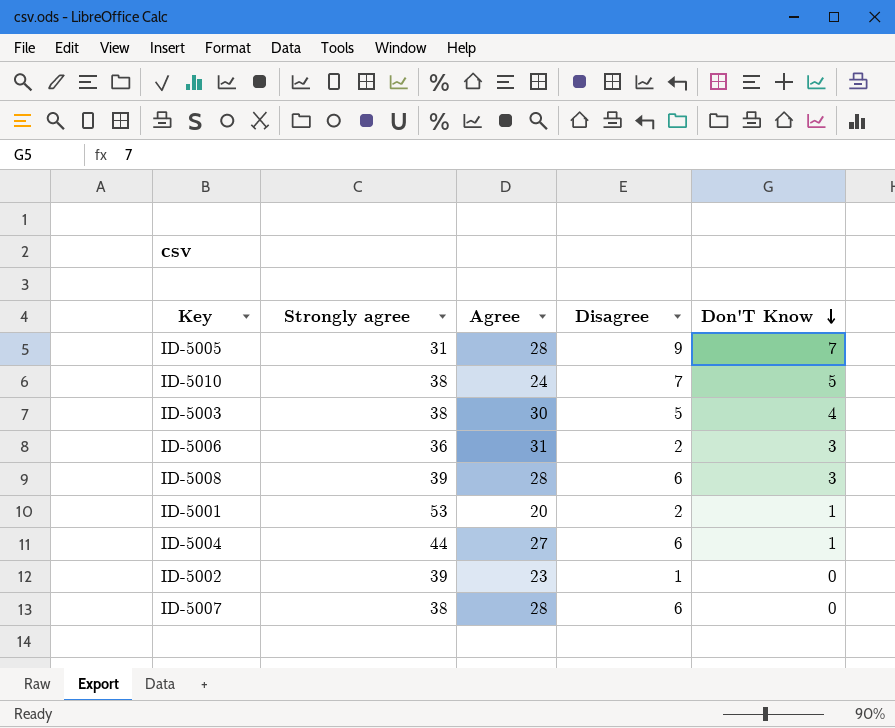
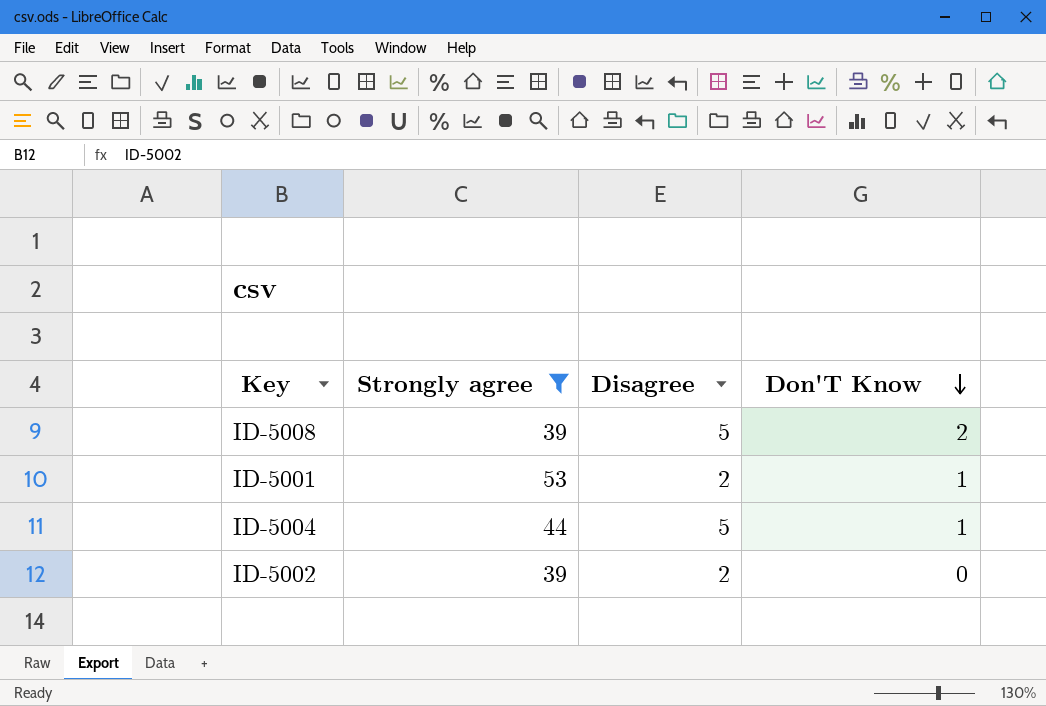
filter: none -> Strongly agree >= 39
column Agree | position: 3 -> none
ID-5008 | Disagree: 6 -> 5
ID-5008 | Don'T Know: 3 -> 2
ID-5004 | Disagree: 6 -> 5
ID-5002 | Disagree: 1 -> 2

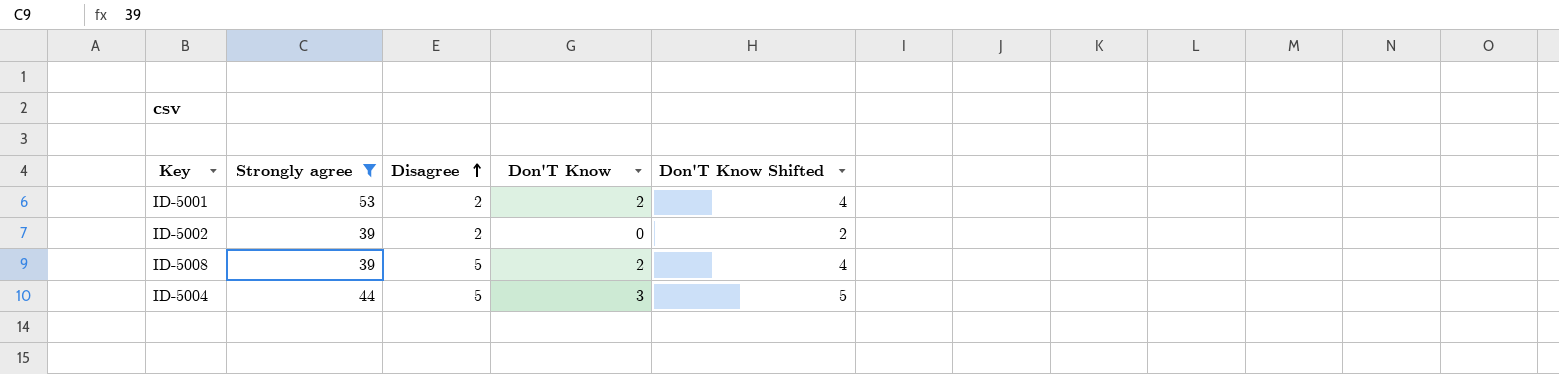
row order: Don'T Know descending -> Disagree ascending
column Don'T Know Shifted | formula: none -> [Don'T Know] + 2
ID-5001 | Don'T Know: 1 -> 2
ID-5004 | Don'T Know: 1 -> 3

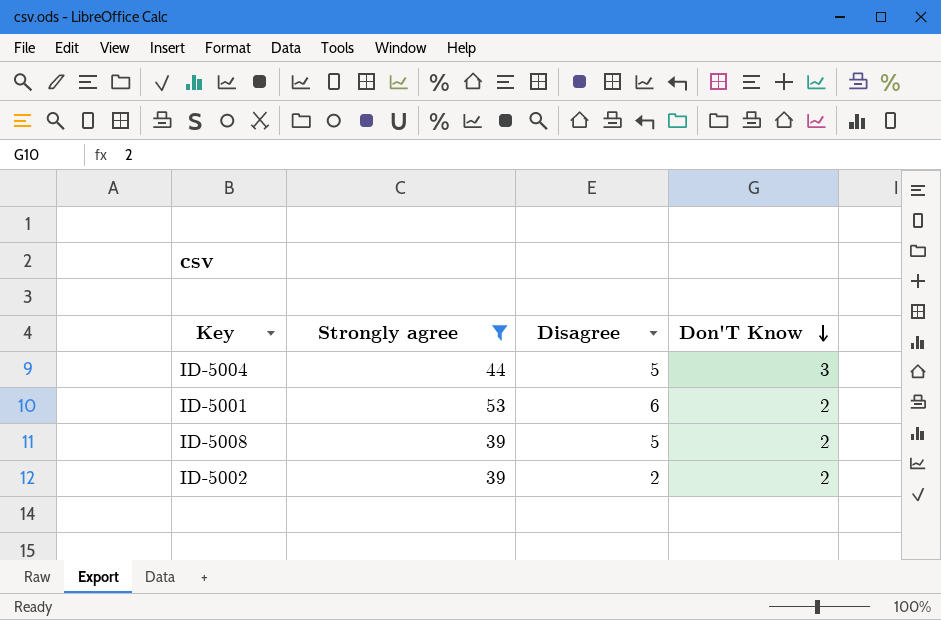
row order: Disagree ascending -> Don'T Know descending
column Don'T Know Shifted | formula: [Don'T Know] + 2 -> none
ID-5001 | Disagree: 2 -> 6
ID-5002 | Don'T Know: 0 -> 2

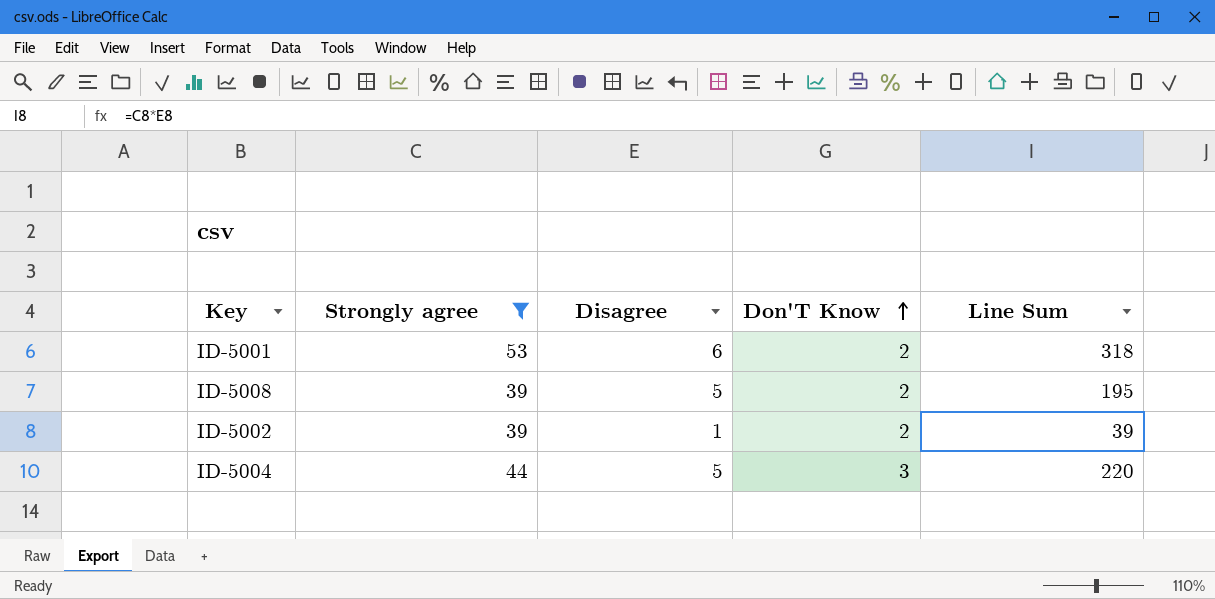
row order: Don'T Know descending -> Don'T Know ascending
column Line Sum | formula: none -> [Strongly agree] * [Disagree]
ID-5002 | Disagree: 2 -> 1

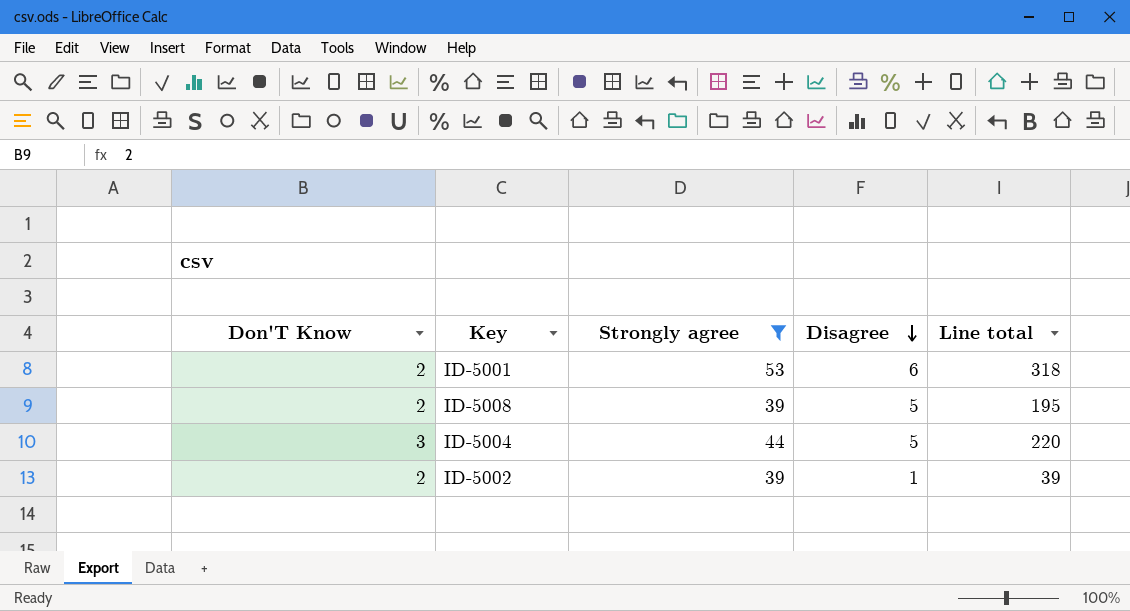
row order: Don'T Know ascending -> Disagree descending
column Don'T Know | position: 4 -> 1
column name: Line Sum -> Line total

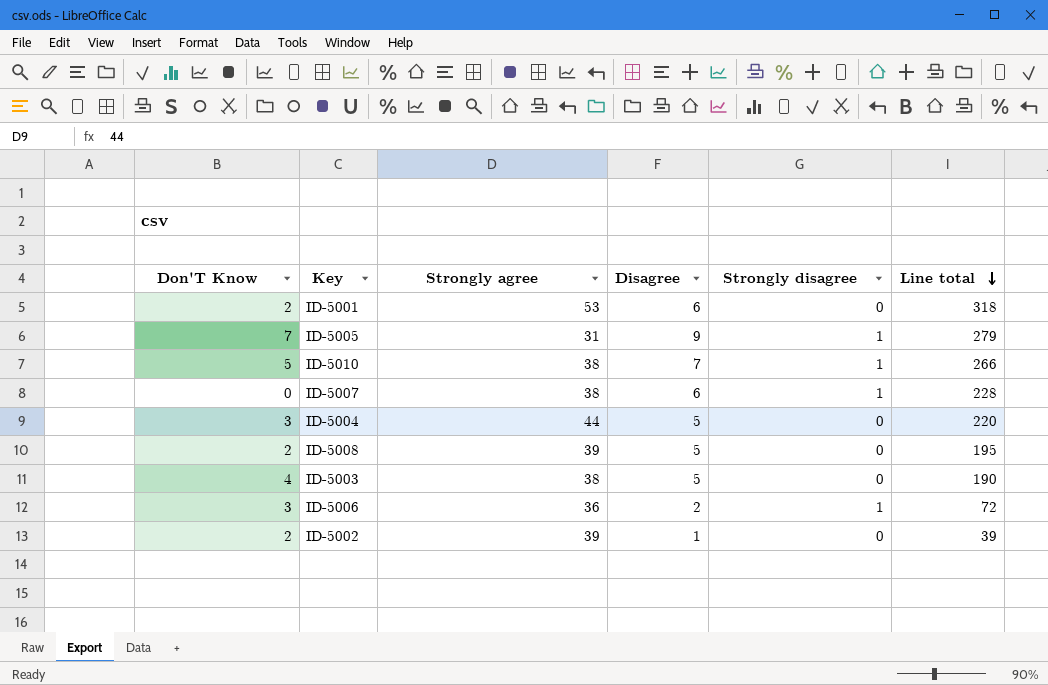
filter: Strongly agree >= 39 -> none
row order: Disagree descending -> Line total descending
column Strongly disagree | position: none -> 5

